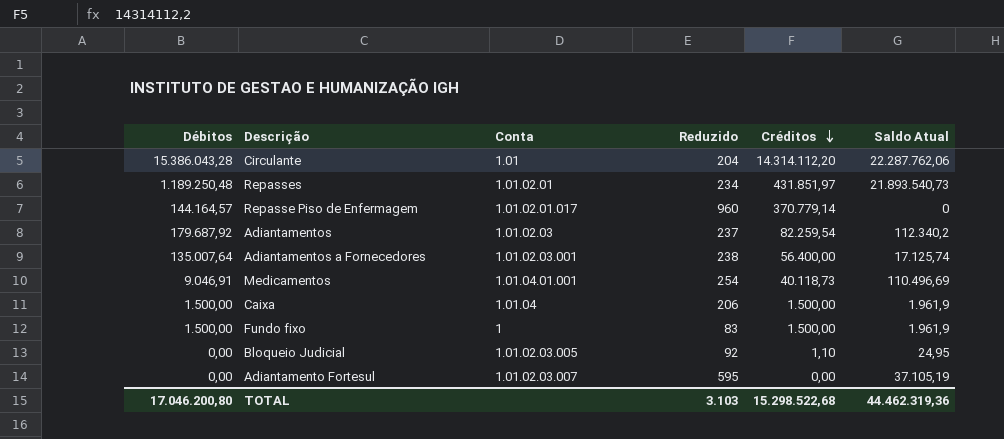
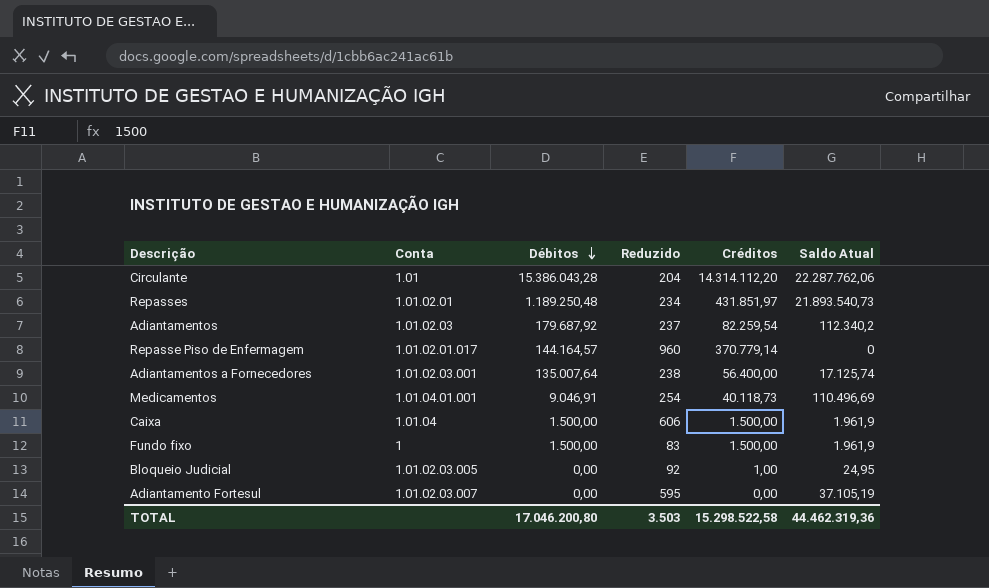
row order: Créditos descending -> Débitos descending
column Débitos | position: 1 -> 3
Caixa | Reduzido: 206 -> 606
Bloqueio Judicial | Créditos: 1,10 -> 1,00
TOTAL | Reduzido: 3.103 -> 3.503
TOTAL | Créditos: 15.298.522,68 -> 15.298.522,58

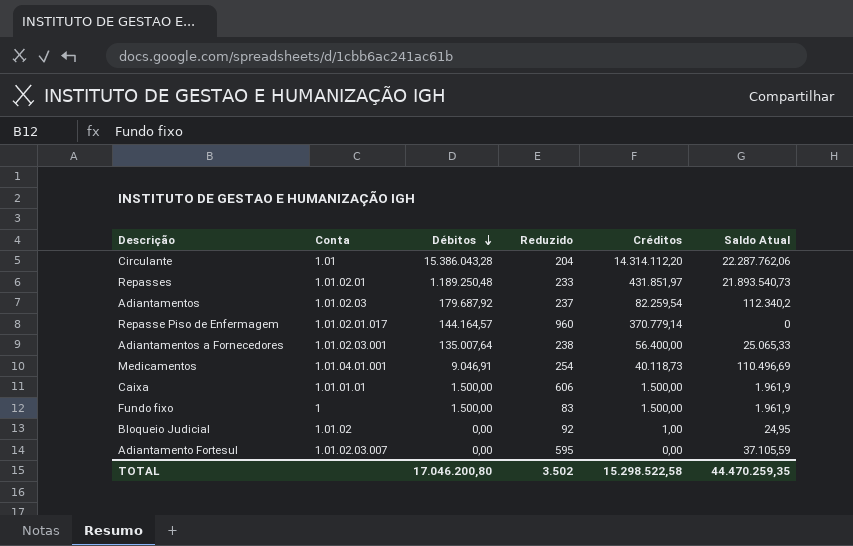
Repasses | Reduzido: 234 -> 233
Adiantamentos a Fornecedores | Saldo Atual: 17.125,74 -> 25.065,33
Caixa | Conta: 1.01.04 -> 1.01.01.01
Bloqueio Judicial | Conta: 1.01.02.03.005 -> 1.01.02
Adiantamento Fortesul | Saldo Atual: 37.105,19 -> 37.105,59
TOTAL | Reduzido: 3.503 -> 3.502
TOTAL | Saldo Atual: 44.462.319,36 -> 44.470.259,35

